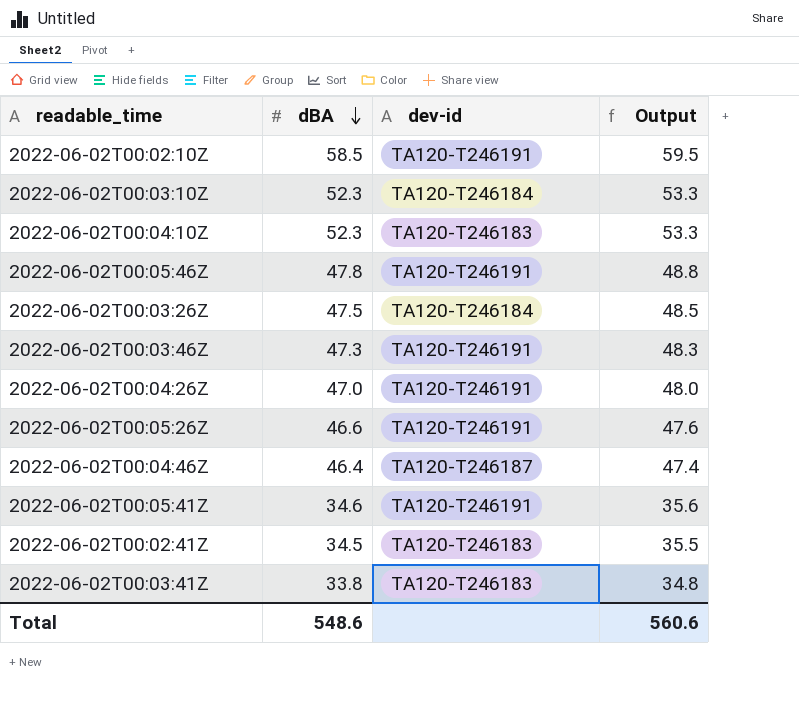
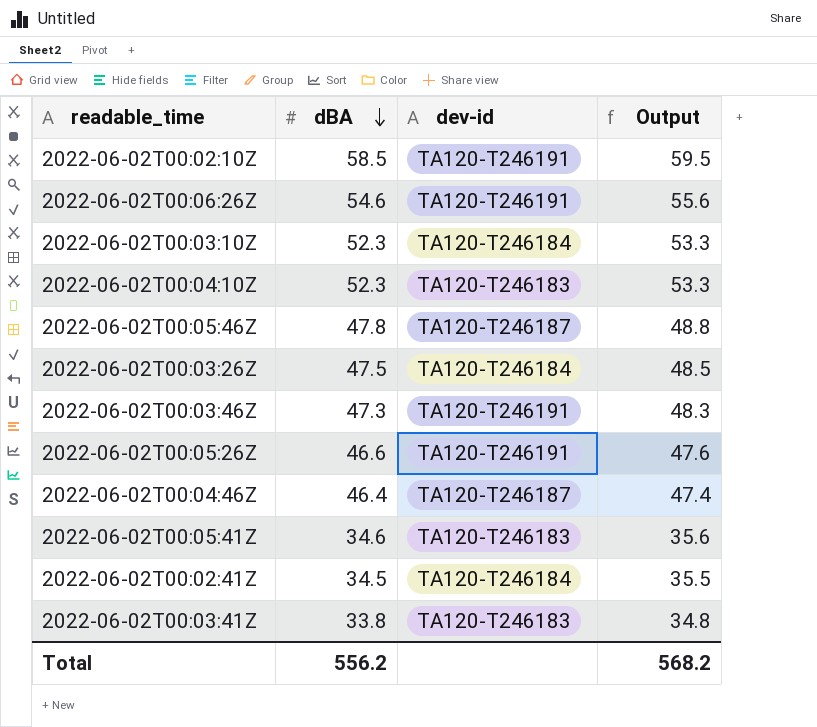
row 2022-06-02T00:04:26Z: 47.0 | TA120-T246191 | 48.0 -> none
row 2022-06-02T00:06:26Z: none -> 54.6 | TA120-T246191 | 55.6
2022-06-02T00:05:46Z | dev-id: TA120-T246191 -> TA120-T246187
2022-06-02T00:05:41Z | dev-id: TA120-T246191 -> TA120-T246183
2022-06-02T00:02:41Z | dev-id: TA120-T246183 -> TA120-T246184
Total | dBA: 548.6 -> 556.2
Total | Output: 560.6 -> 568.2

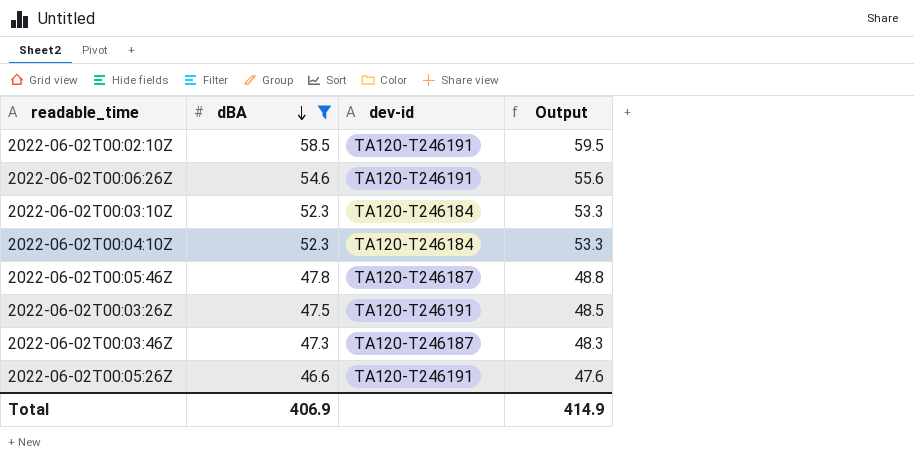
filter: none -> dBA >= 46.6
2022-06-02T00:04:10Z | dev-id: TA120-T246183 -> TA120-T246184
2022-06-02T00:03:26Z | dev-id: TA120-T246184 -> TA120-T246191
2022-06-02T00:03:46Z | dev-id: TA120-T246191 -> TA120-T246187
Total | dBA: 556.2 -> 406.9
Total | Output: 568.2 -> 414.9

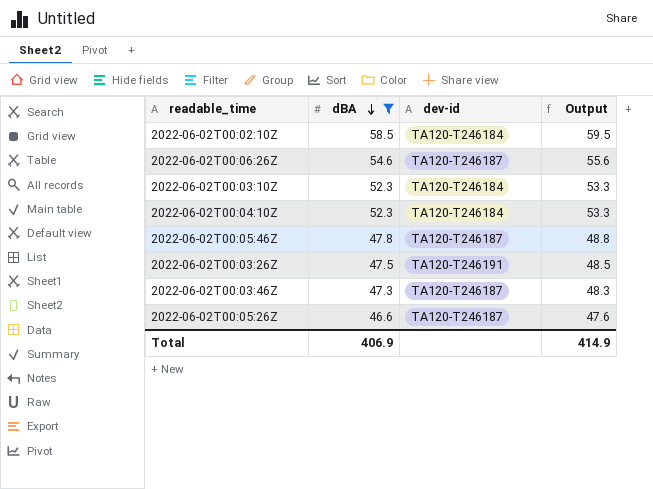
2022-06-02T00:02:10Z | dev-id: TA120-T246191 -> TA120-T246184
2022-06-02T00:06:26Z | dev-id: TA120-T246191 -> TA120-T246187
2022-06-02T00:05:26Z | dev-id: TA120-T246191 -> TA120-T246187

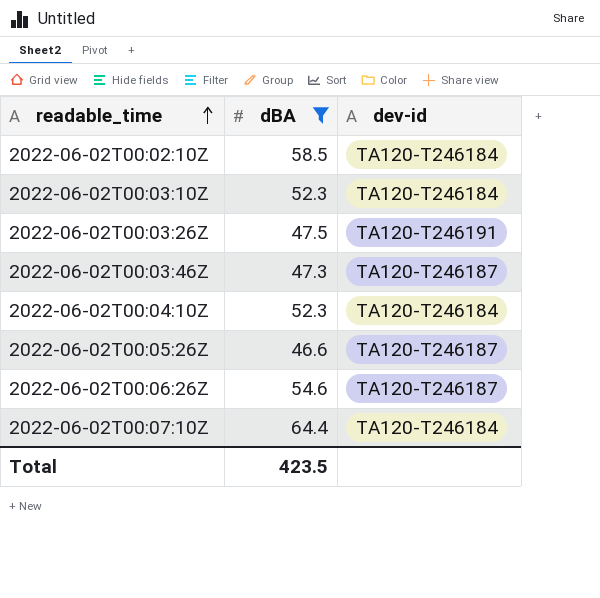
row order: dBA descending -> readable_time ascending
column Output | formula: [dBA] + 1 -> none
row 2022-06-02T00:05:46Z: 47.8 | TA120-T246187 | 48.8 -> none
row 2022-06-02T00:07:10Z: none -> 64.4 | TA120-T246184
Total | dBA: 406.9 -> 423.5

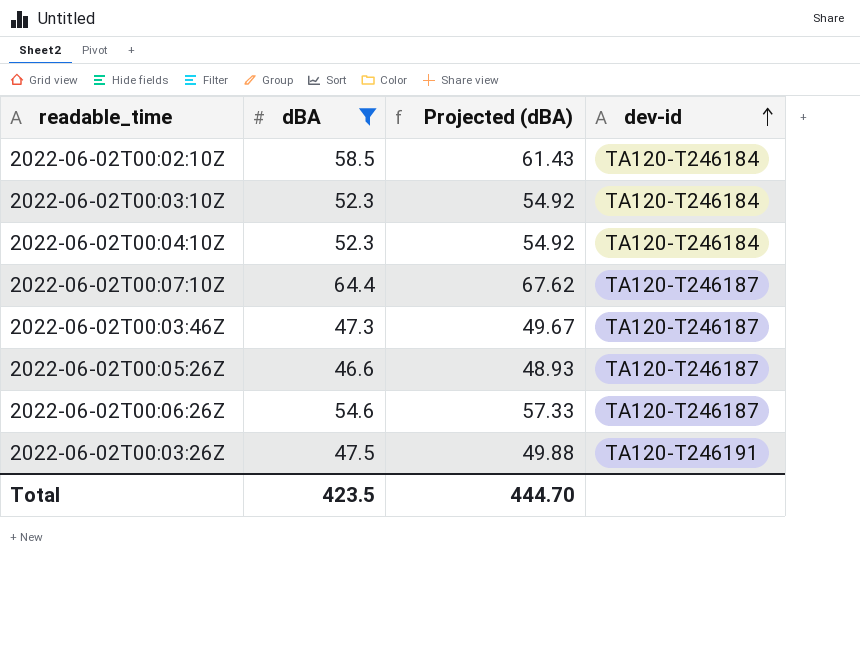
row order: readable_time ascending -> dev-id ascending
column Projected (dBA) | formula: none -> [dBA] * 1.05
2022-06-02T00:07:10Z | dev-id: TA120-T246184 -> TA120-T246187

